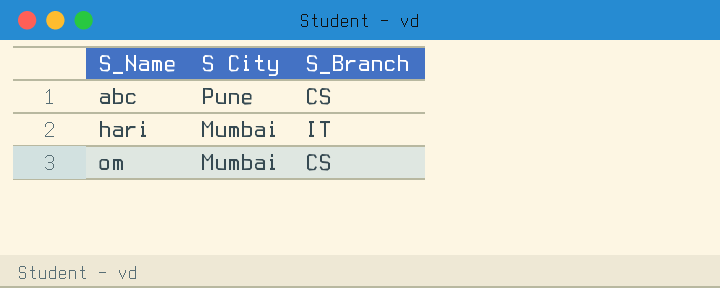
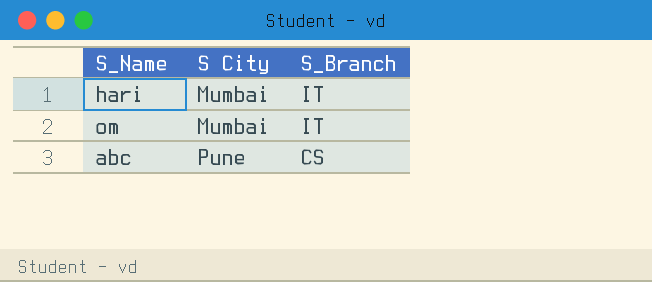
row order: S_Name ascending -> S City ascending
om | S_Branch: CS -> IT

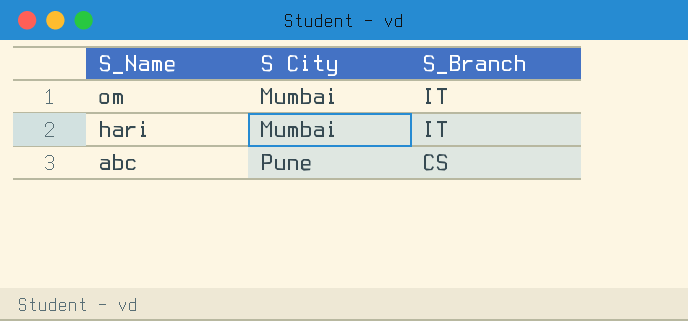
row order: S City ascending -> S_Name descending

